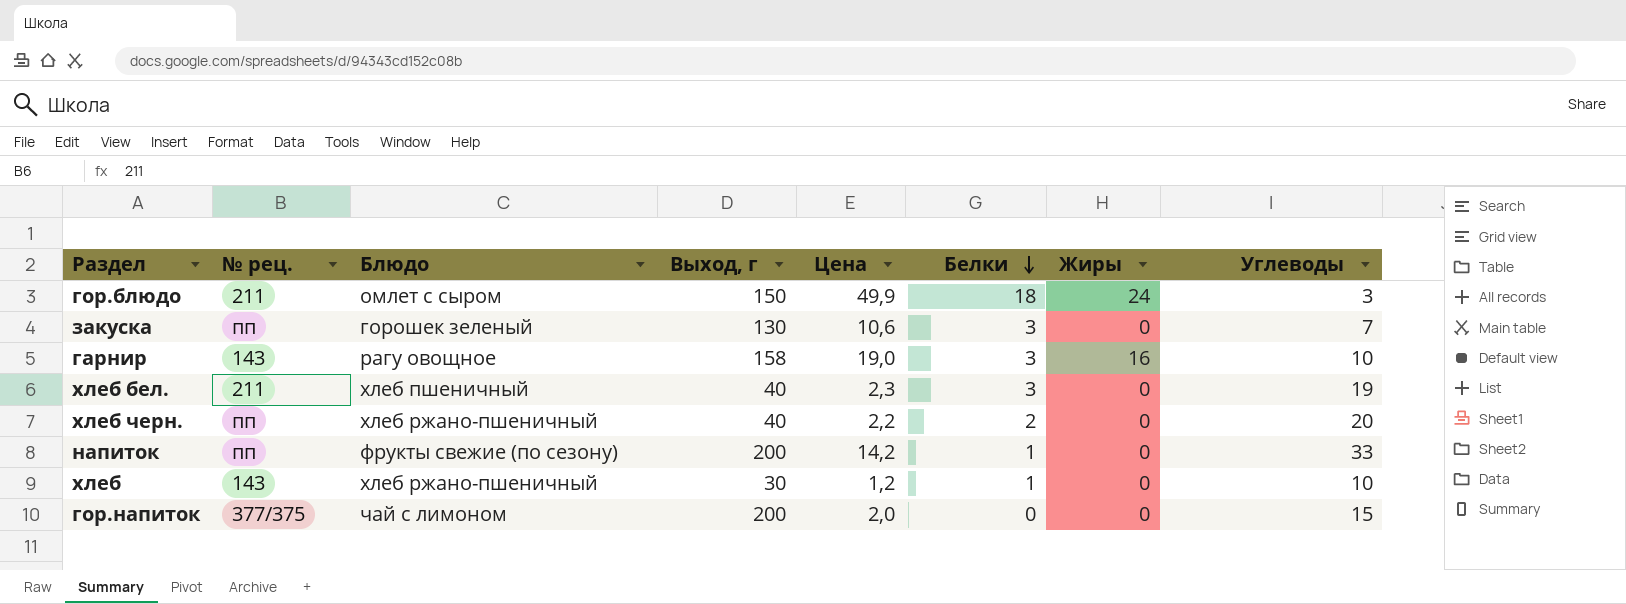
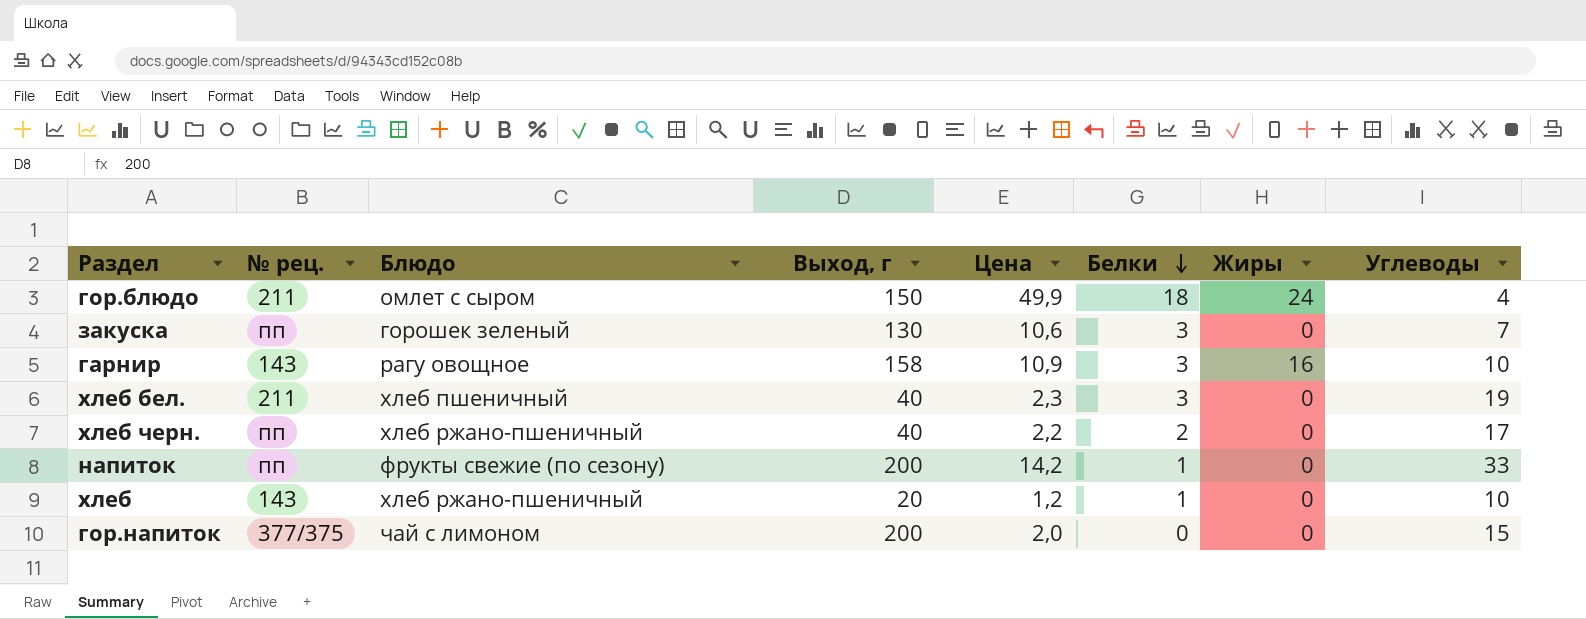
гор.блюдо | Углеводы: 3 -> 4
гарнир | Цена: 19,0 -> 10,9
хлеб черн. | Углеводы: 20 -> 17
хлеб | Выход, г: 30 -> 20

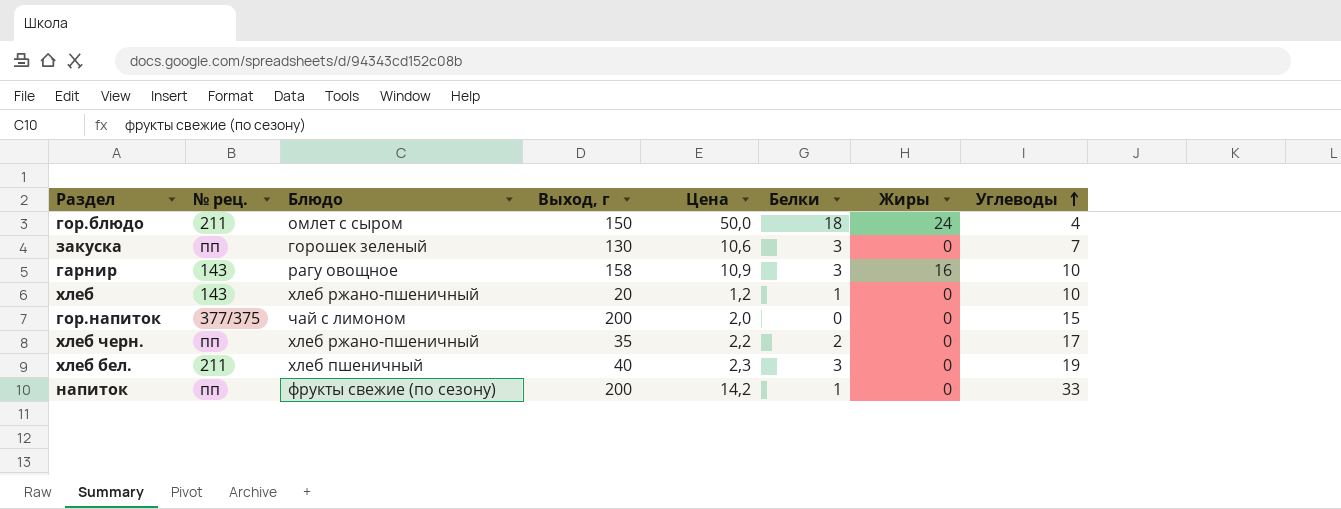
row order: Белки descending -> Углеводы ascending
гор.блюдо | Цена: 49,9 -> 50,0
хлеб черн. | Выход, г: 40 -> 35

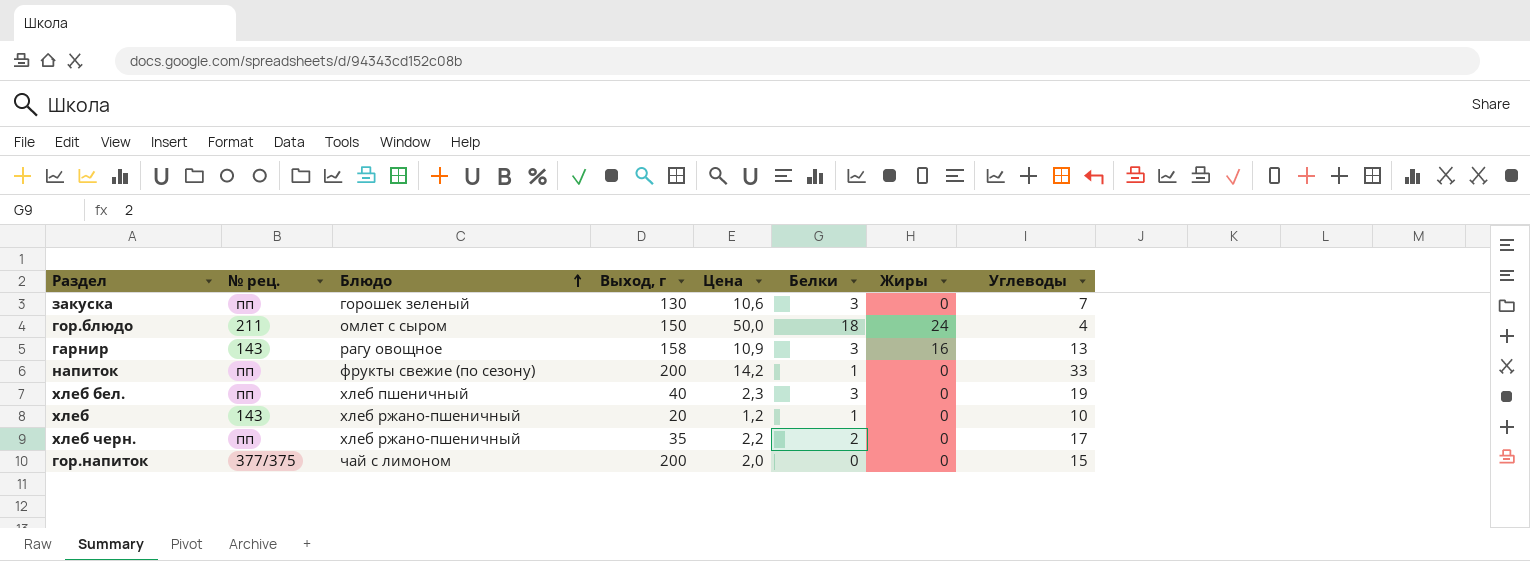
row order: Углеводы ascending -> Блюдо ascending
гарнир | Углеводы: 10 -> 13
хлеб бел. | № рец.: 211 -> пп

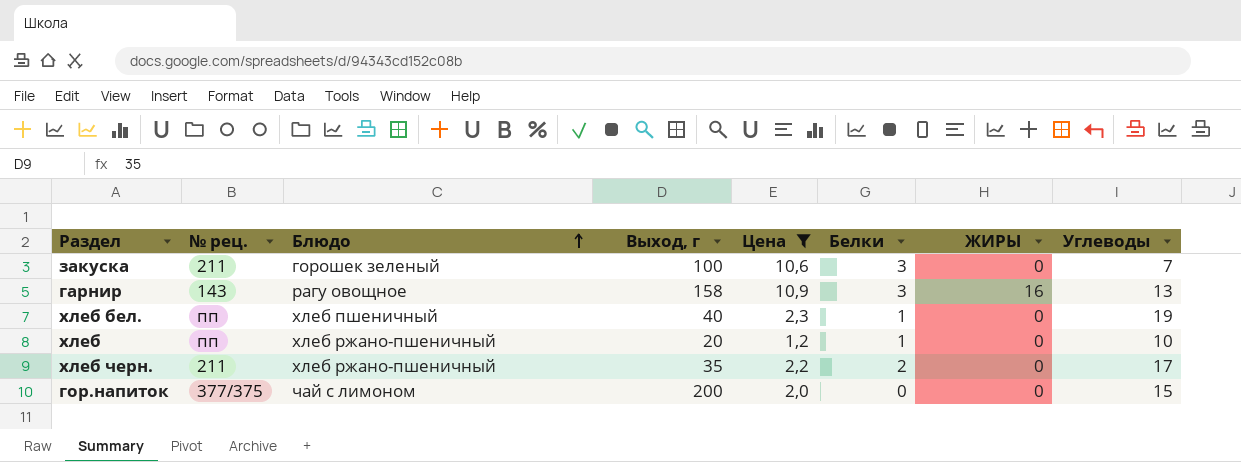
filter: none -> Цена <= 10,9
column name: Жиры -> ЖИРЫ
закуска | № рец.: пп -> 211
закуска | Выход, г: 130 -> 100
хлеб бел. | Белки: 3 -> 1
хлеб | № рец.: 143 -> пп
хлеб черн. | № рец.: пп -> 211

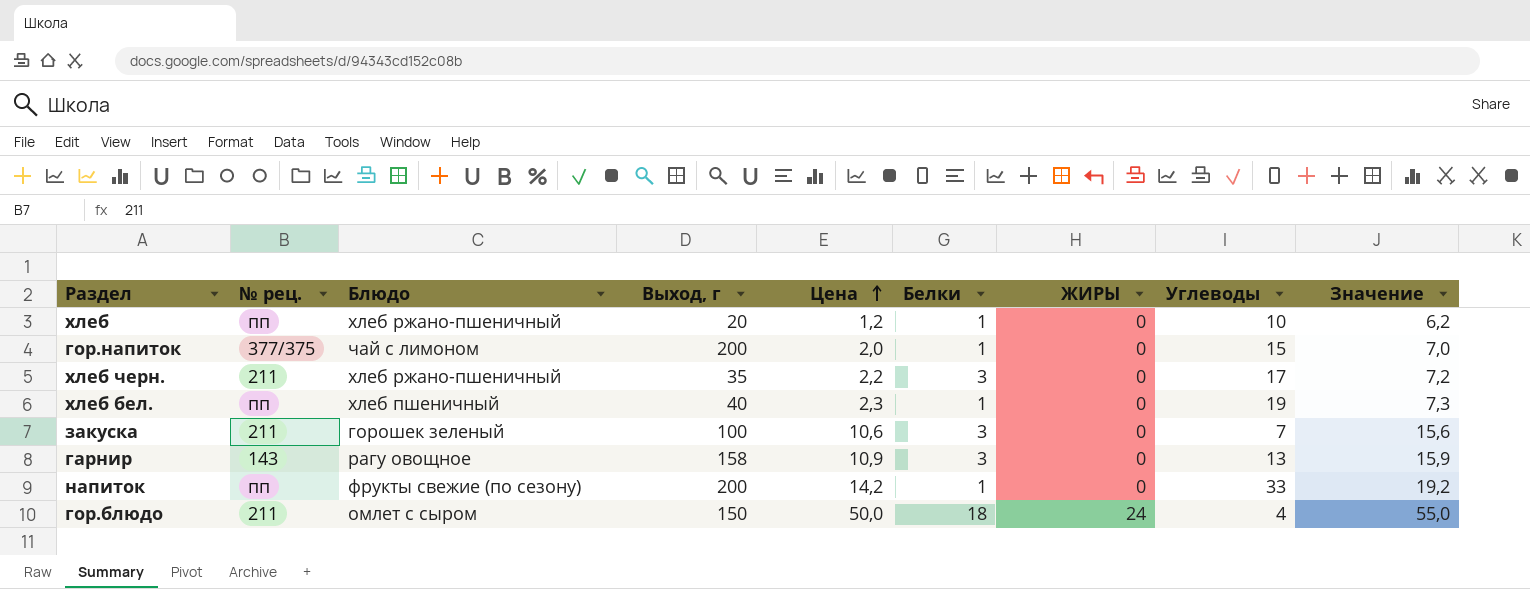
filter: Цена <= 10,9 -> none
row order: Блюдо ascending -> Цена ascending
column Значение | formula: none -> [Цена] + 5
гор.напиток | Белки: 0 -> 1
хлеб черн. | Белки: 2 -> 3
гарнир | ЖИРЫ: 16 -> 0

